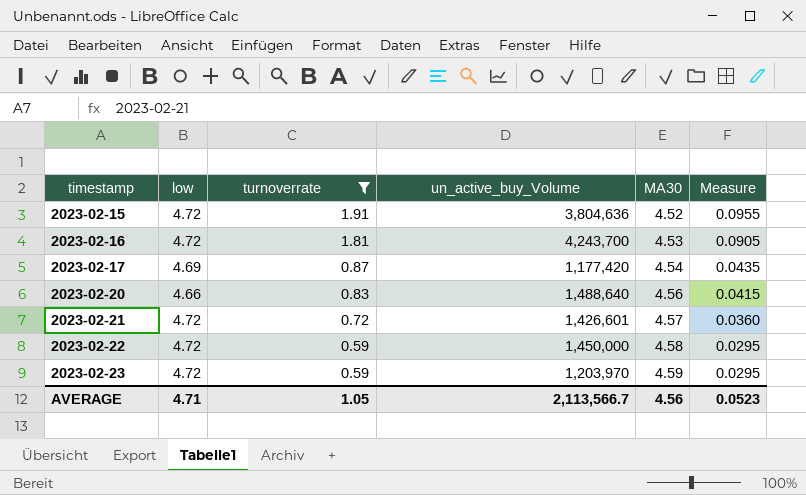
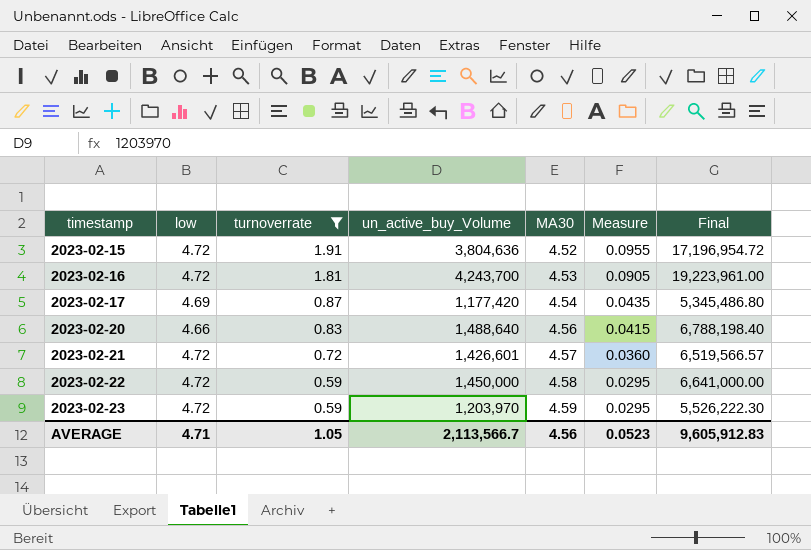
column Final | formula: none -> [un_active_buy_Volume] * [MA30]

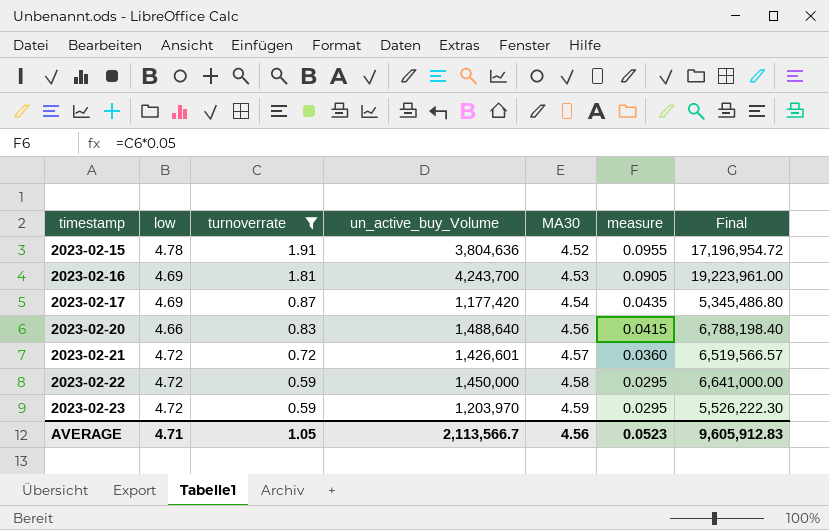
column name: Measure -> measure
2023-02-15 | low: 4.72 -> 4.78
2023-02-16 | low: 4.72 -> 4.69

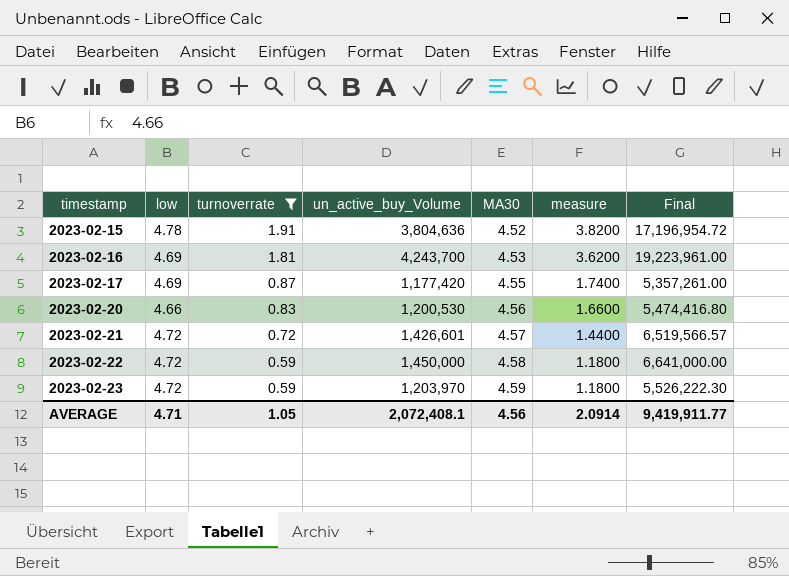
column measure | formula: [turnoverrate] * 0.05 -> [turnoverrate] * 2
2023-02-17 | MA30: 4.54 -> 4.55
2023-02-17 | Final: 5,345,486.80 -> 5,357,261.00
2023-02-20 | un_active_buy_Volume: 1,488,640 -> 1,200,530
2023-02-20 | Final: 6,788,198.40 -> 5,474,416.80
AVERAGE | un_active_buy_Volume: 2,113,566.7 -> 2,072,408.1
AVERAGE | measure: 0.0523 -> 2.0914
AVERAGE | Final: 9,605,912.83 -> 9,419,911.77

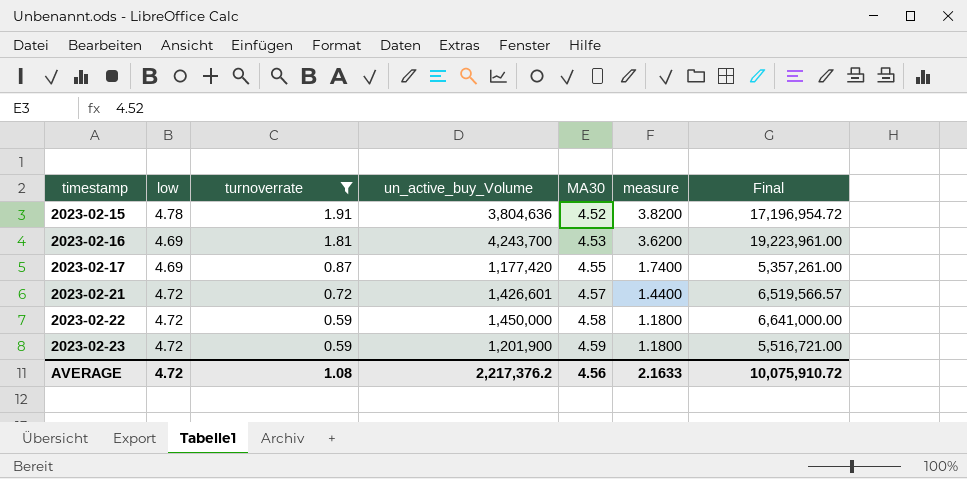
row 2023-02-20: 4.66 | 0.83 | 1,200,530 | 4.56 | 1.6600 | 5,474,416.80 -> none
2023-02-23 | un_active_buy_Volume: 1,203,970 -> 1,201,900
2023-02-23 | Final: 5,526,222.30 -> 5,516,721.00
AVERAGE | low: 4.71 -> 4.72
AVERAGE | turnoverrate: 1.05 -> 1.08
AVERAGE | un_active_buy_Volume: 2,072,408.1 -> 2,217,376.2
AVERAGE | measure: 2.0914 -> 2.1633
AVERAGE | Final: 9,419,911.77 -> 10,075,910.72

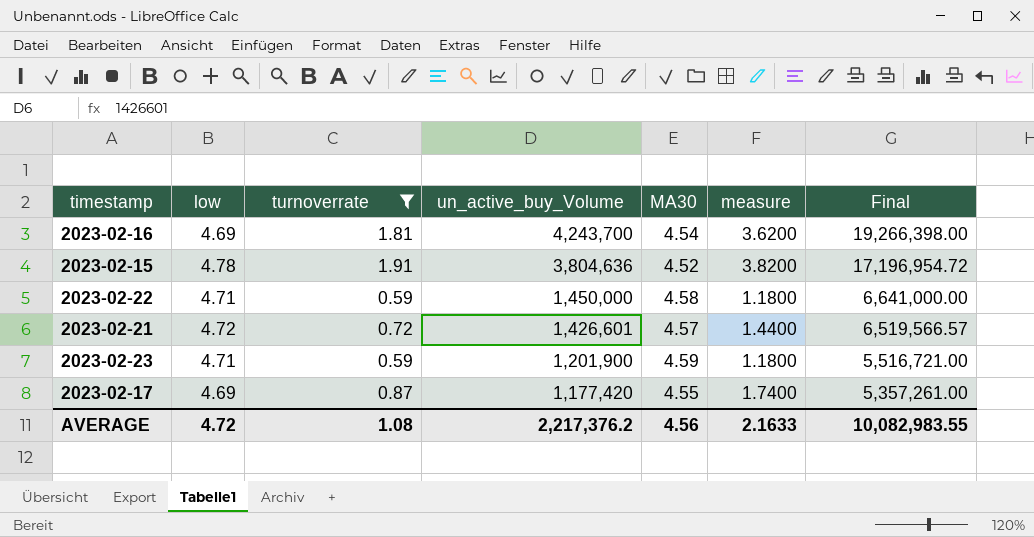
row order: timestamp ascending -> un_active_buy_Volume descending
2023-02-16 | MA30: 4.53 -> 4.54
2023-02-16 | Final: 19,223,961.00 -> 19,266,398.00
2023-02-22 | low: 4.72 -> 4.71
2023-02-23 | low: 4.72 -> 4.71
AVERAGE | Final: 10,075,910.72 -> 10,082,983.55

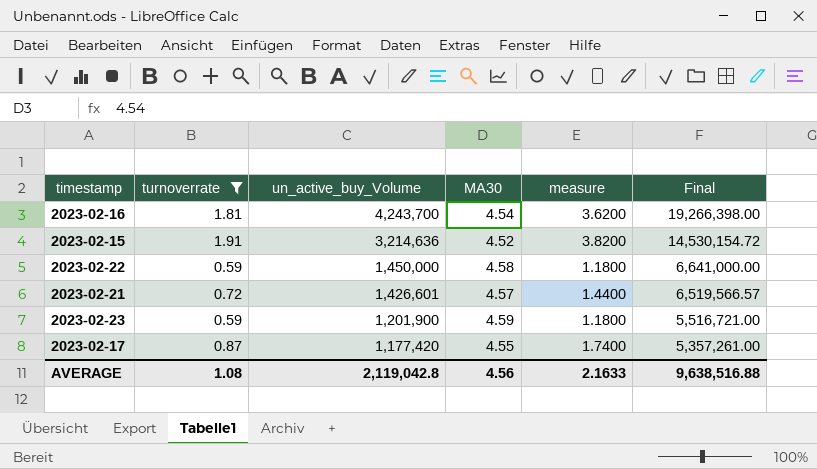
column low | position: 2 -> none
2023-02-15 | un_active_buy_Volume: 3,804,636 -> 3,214,636
2023-02-15 | Final: 17,196,954.72 -> 14,530,154.72
AVERAGE | un_active_buy_Volume: 2,217,376.2 -> 2,119,042.8
AVERAGE | Final: 10,082,983.55 -> 9,638,516.88

